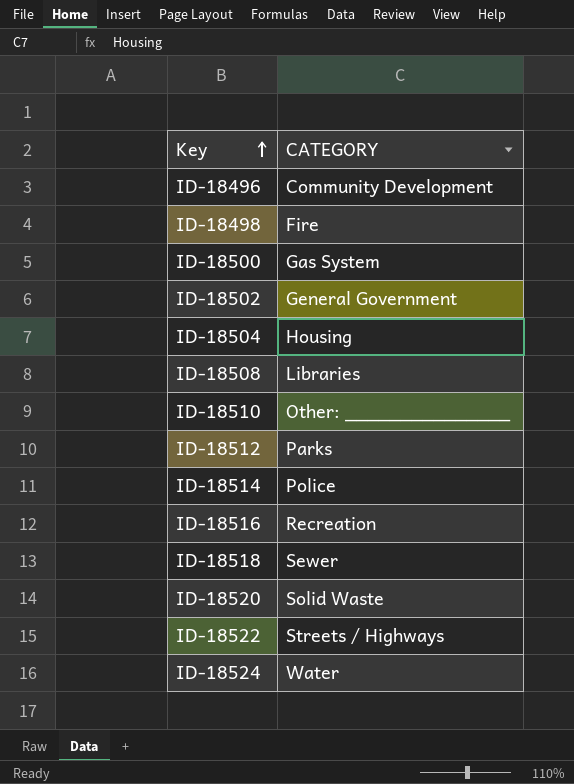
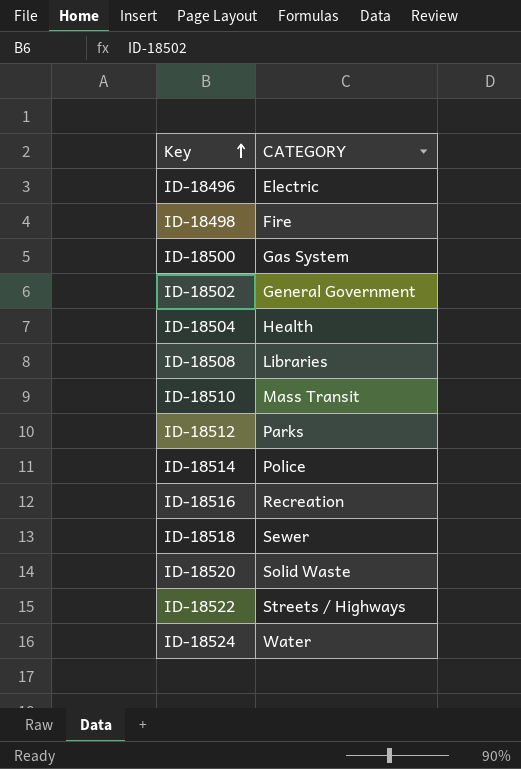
ID-18496 | CATEGORY: Community Development -> Electric
ID-18504 | CATEGORY: Housing -> Health
ID-18510 | CATEGORY: Other: _______________ -> Mass Transit

